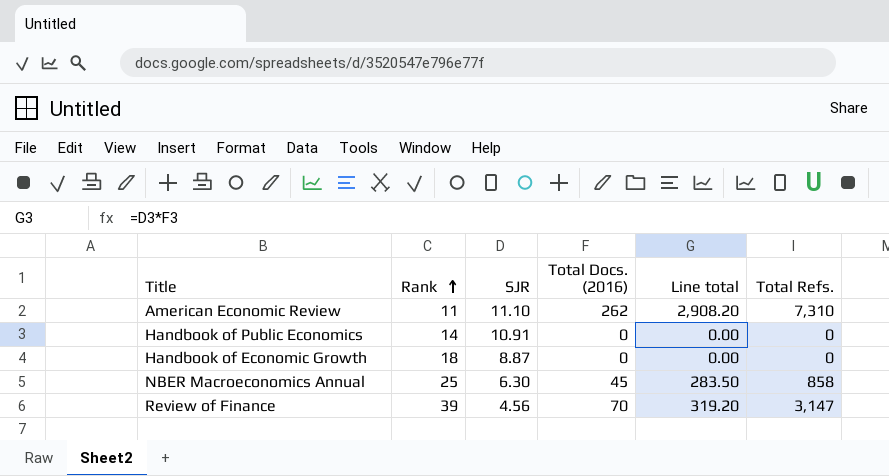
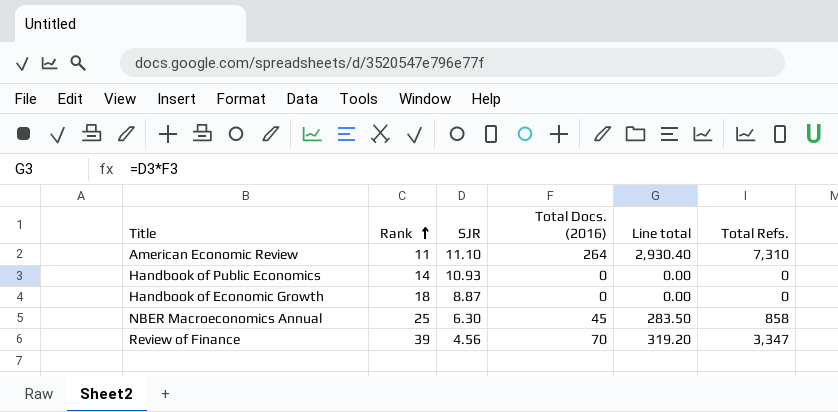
American Economic Review | Total Docs. (2016): 262 -> 264
American Economic Review | Line total: 2,908.20 -> 2,930.40
Handbook of Public Economics | SJR: 10.91 -> 10.93
Review of Finance | Total Refs.: 3,147 -> 3,347

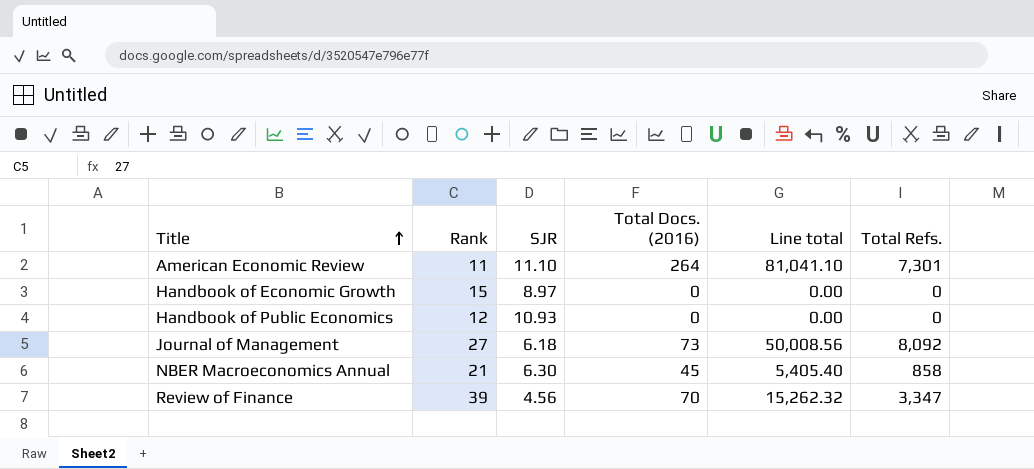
row order: Rank ascending -> Title ascending
column Line total | formula: [SJR] * [Total Docs. (2016)] -> [SJR] * [Total Refs.]
American Economic Review | Total Refs.: 7,310 -> 7,301
Handbook of Economic Growth | Rank: 18 -> 15
Handbook of Economic Growth | SJR: 8.87 -> 8.97
Handbook of Public Economics | Rank: 14 -> 12
row Journal of Management: none -> 27 | 6.18 | 73 | 50,008.56 | 8,092
NBER Macroeconomics Annual | Rank: 25 -> 21

